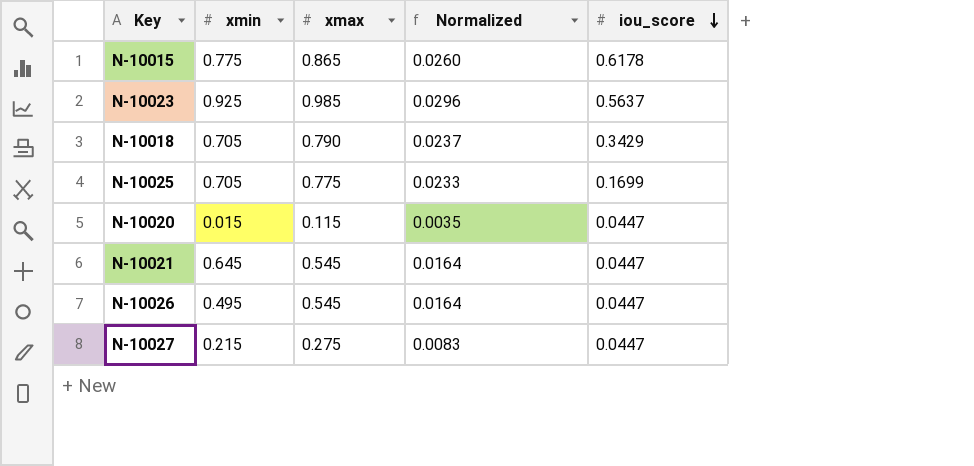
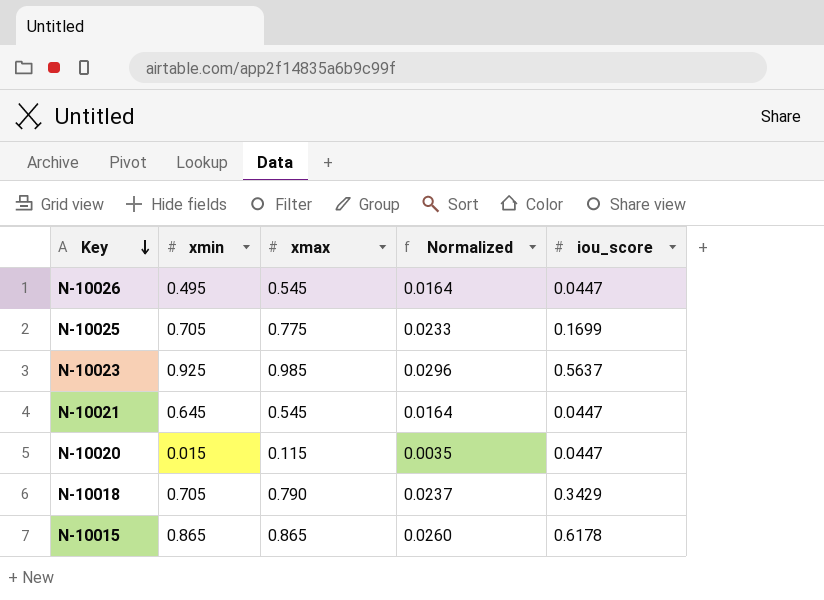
row order: iou_score descending -> Key descending
row N-10027: 0.215 | 0.275 | 0.0083 | 0.0447 -> none
N-10015 | xmin: 0.775 -> 0.865

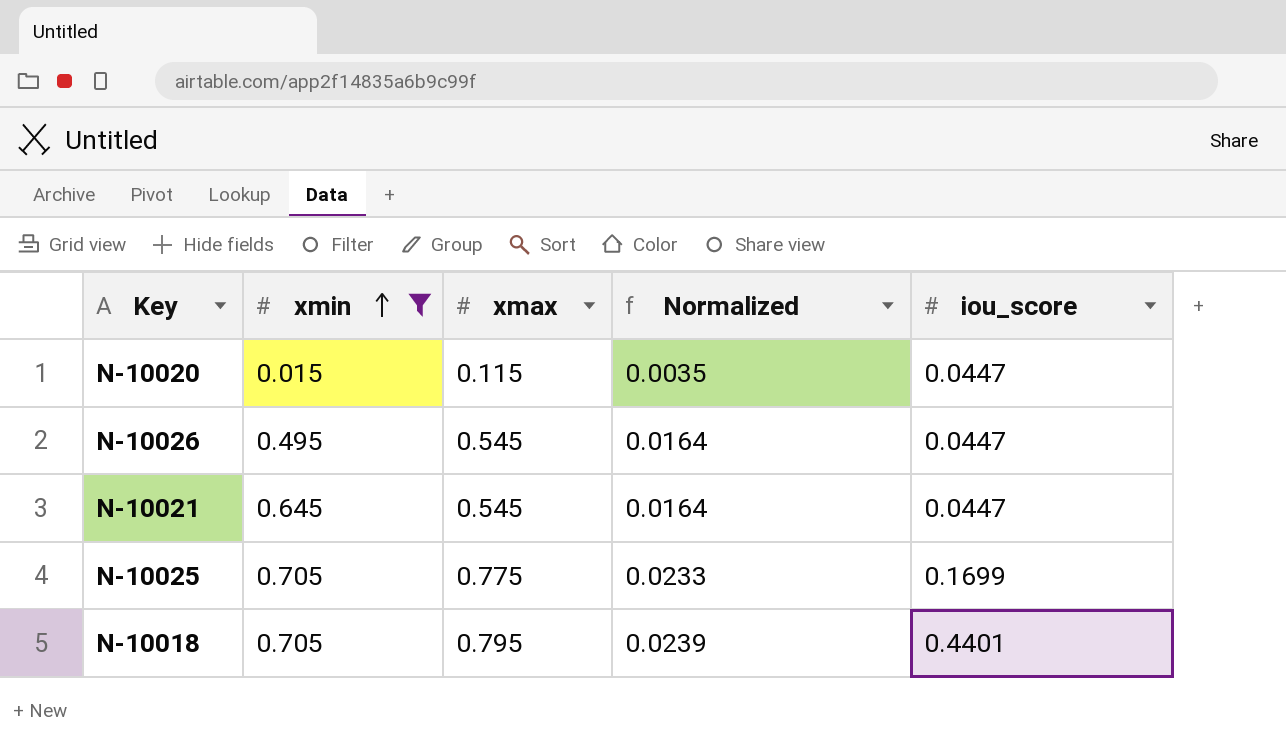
filter: none -> xmin <= 0.705
row order: Key descending -> xmin ascending
N-10018 | xmax: 0.790 -> 0.795
N-10018 | Normalized: 0.0237 -> 0.0239
N-10018 | iou_score: 0.3429 -> 0.4401

